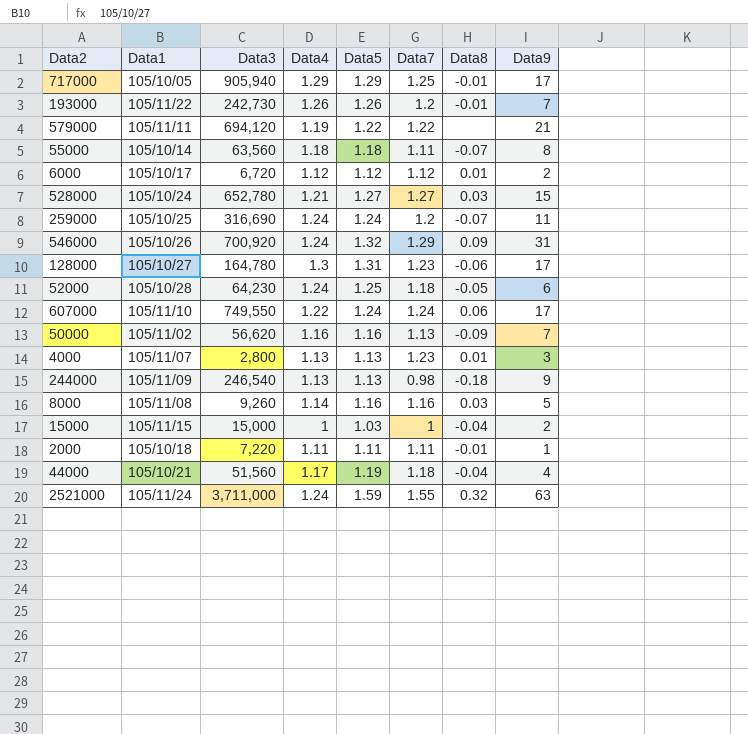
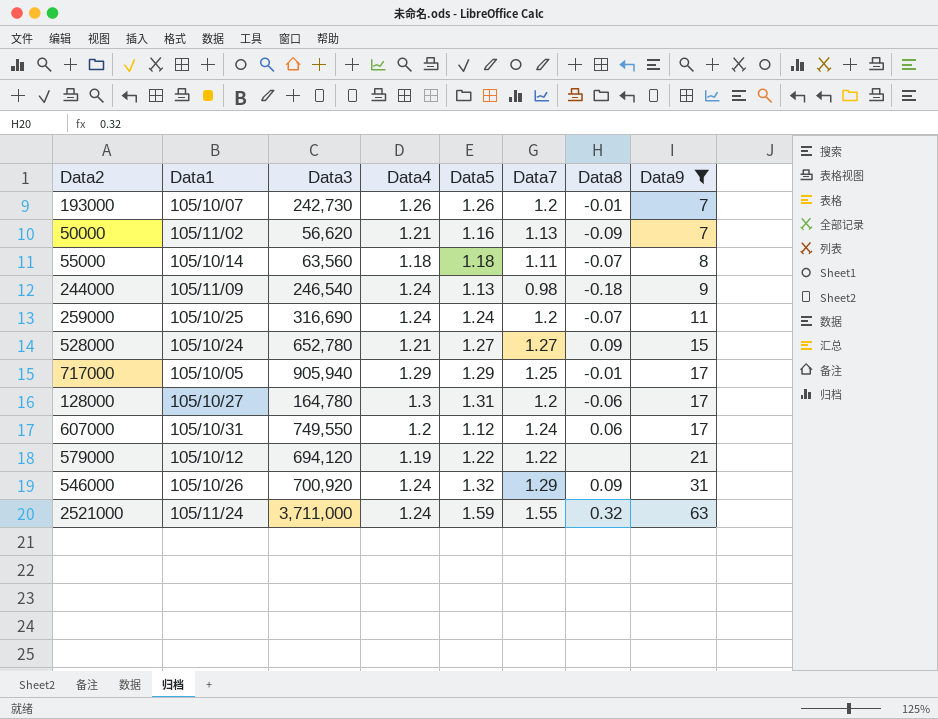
filter: none -> Data9 >= 7
row order: none -> Data9 ascending
193000 | Data1: 105/11/22 -> 105/10/07
50000 | Data4: 1.16 -> 1.21
244000 | Data4: 1.13 -> 1.24
528000 | Data8: 0.03 -> 0.09
128000 | Data7: 1.23 -> 1.2
607000 | Data1: 105/11/10 -> 105/10/31
607000 | Data4: 1.22 -> 1.2
607000 | Data5: 1.24 -> 1.12
579000 | Data1: 105/11/11 -> 105/10/12

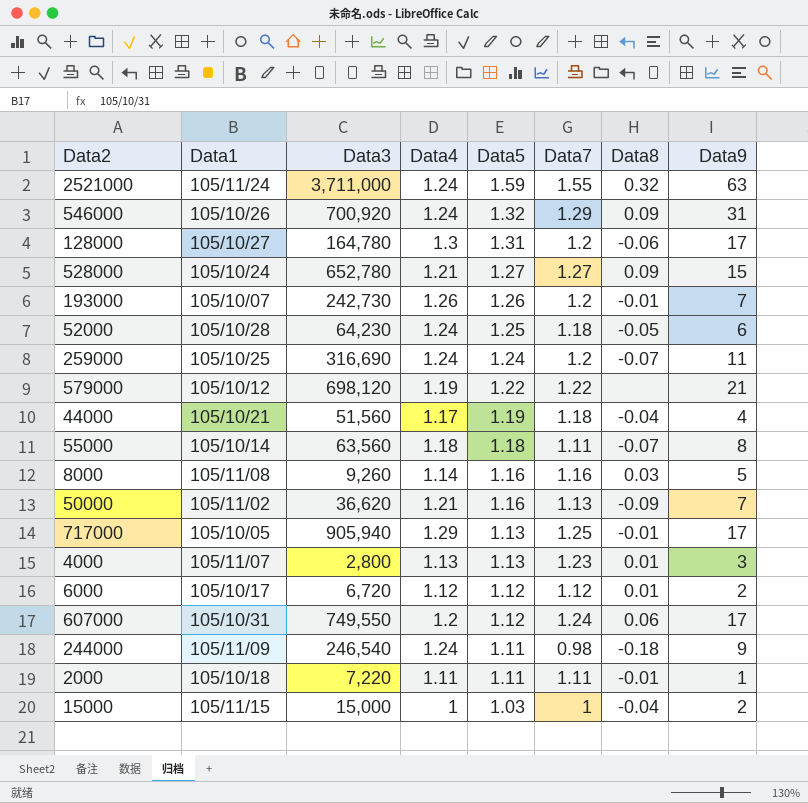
filter: Data9 >= 7 -> none
row order: Data9 ascending -> Data5 descending
579000 | Data3: 694,120 -> 698,120
50000 | Data3: 56,620 -> 36,620
717000 | Data5: 1.29 -> 1.13
244000 | Data5: 1.13 -> 1.11

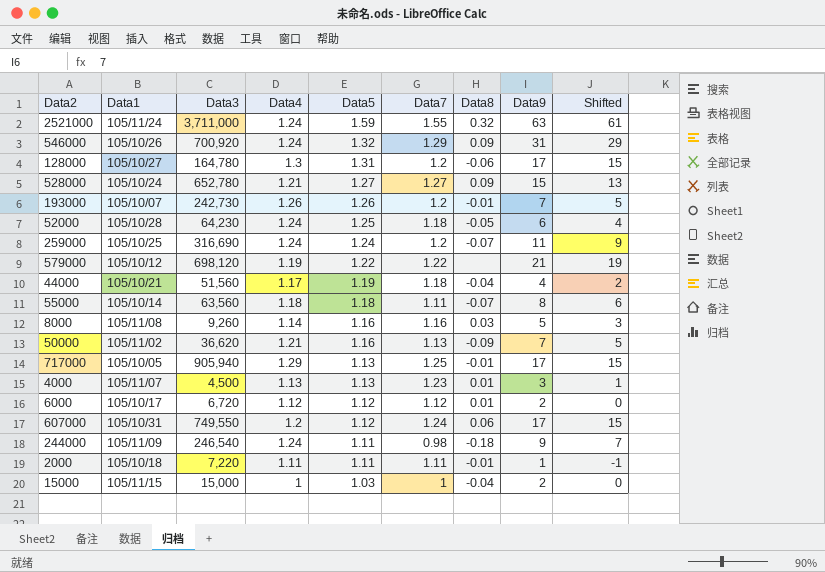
column Shifted | formula: none -> [Data9] - 2
4000 | Data3: 2,800 -> 4,500

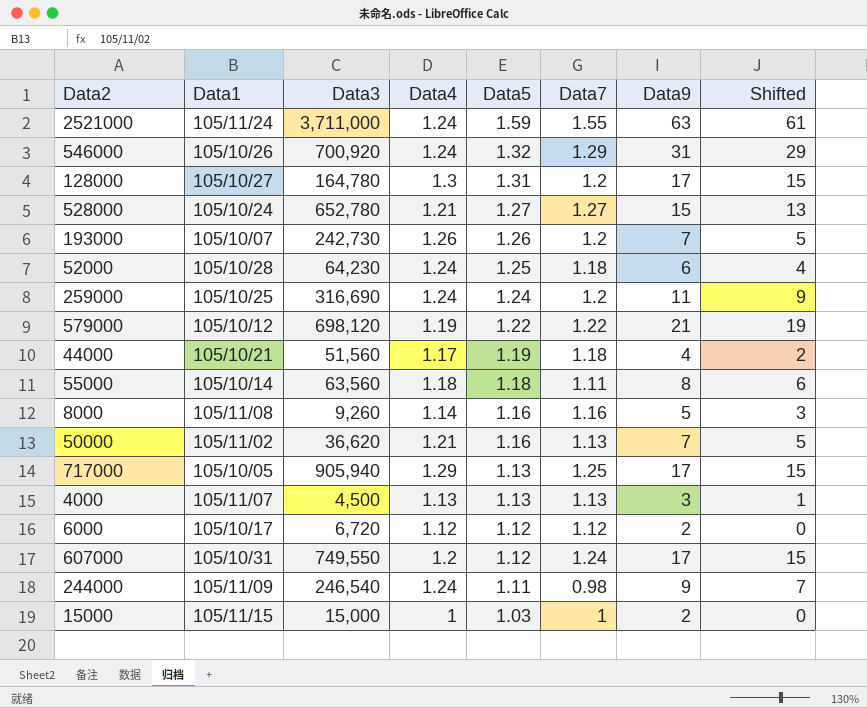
column Data8 | position: 7 -> none
row 2000: 105/10/18 | 7,220 | 1.11 | 1.11 | 1.11 | -0.01 | 1 | -1 -> none
4000 | Data7: 1.23 -> 1.13

